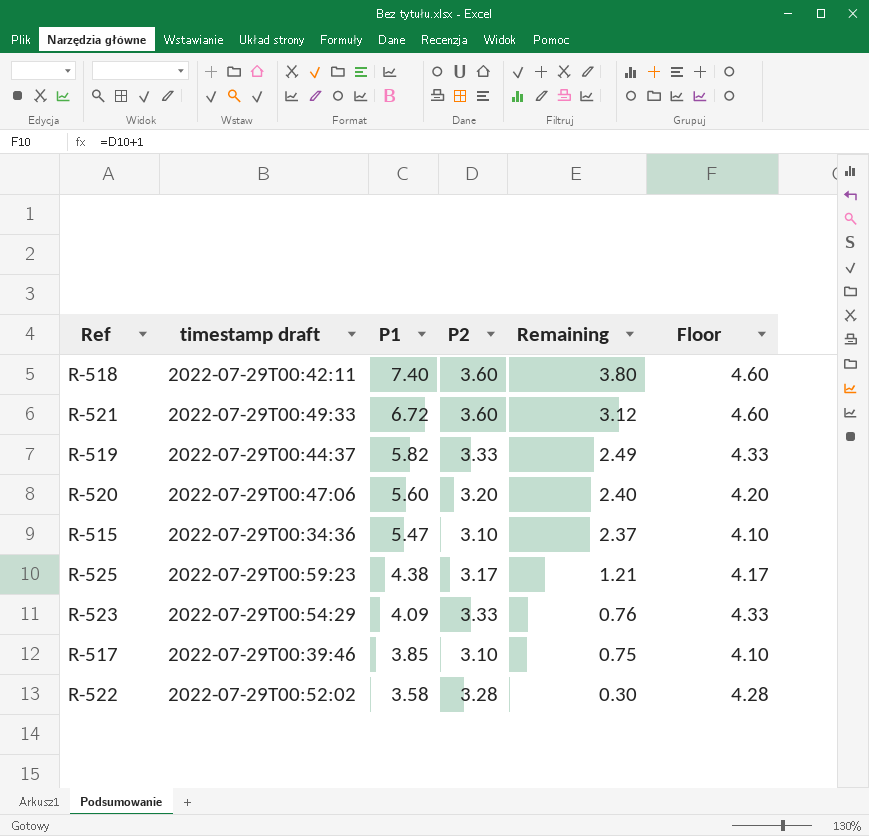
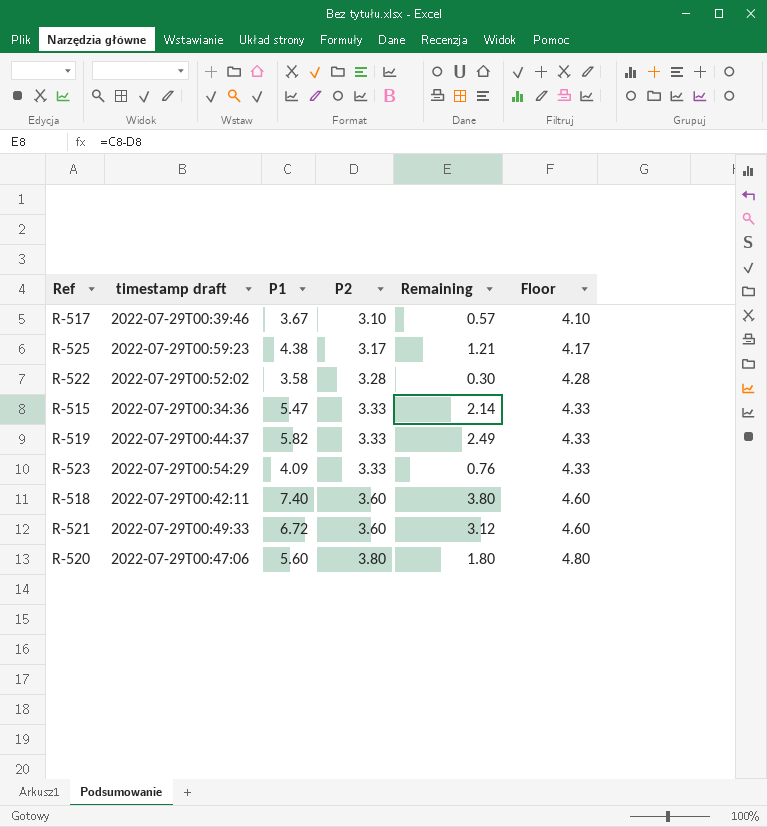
row order: P1 descending -> P2 ascending
R-517 | P1: 3.85 -> 3.67
R-517 | Remaining: 0.75 -> 0.57
R-515 | P2: 3.10 -> 3.33
R-515 | Remaining: 2.37 -> 2.14
R-515 | Floor: 4.10 -> 4.33
R-520 | P2: 3.20 -> 3.80
R-520 | Remaining: 2.40 -> 1.80
R-520 | Floor: 4.20 -> 4.80

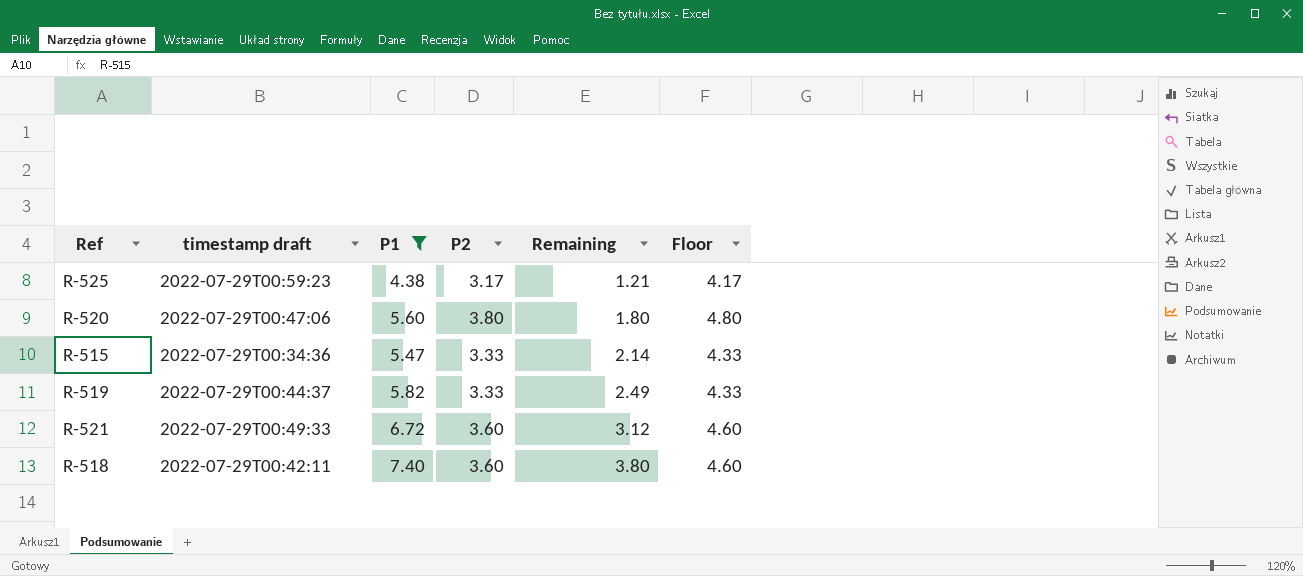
filter: none -> P1 >= 4.38
row order: P2 ascending -> Remaining ascending

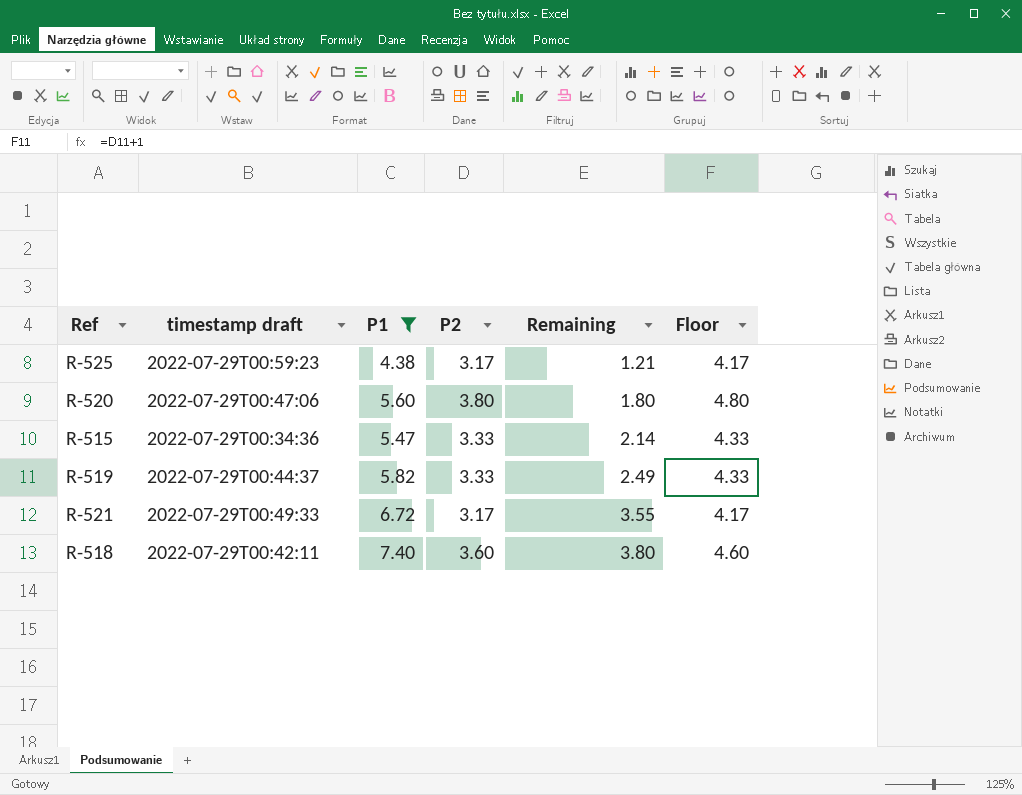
R-521 | P2: 3.60 -> 3.17
R-521 | Remaining: 3.12 -> 3.55
R-521 | Floor: 4.60 -> 4.17

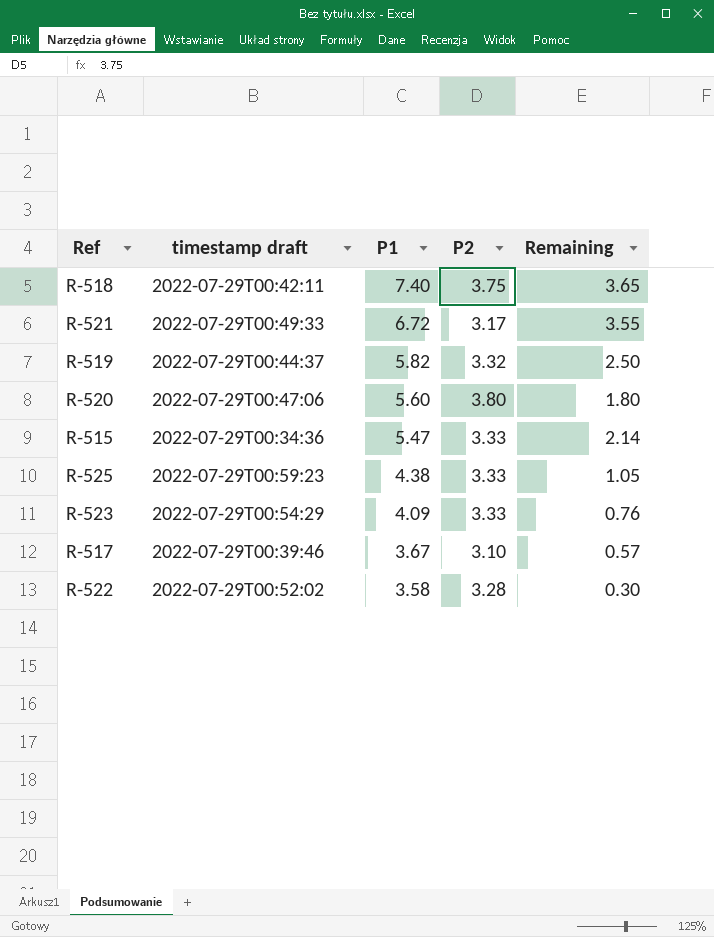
filter: P1 >= 4.38 -> none
row order: Remaining ascending -> P1 descending
column Floor | formula: [P2] + 1 -> none
R-518 | P2: 3.60 -> 3.75
R-518 | Remaining: 3.80 -> 3.65
R-519 | P2: 3.33 -> 3.32
R-519 | Remaining: 2.49 -> 2.50
R-525 | P2: 3.17 -> 3.33
R-525 | Remaining: 1.21 -> 1.05

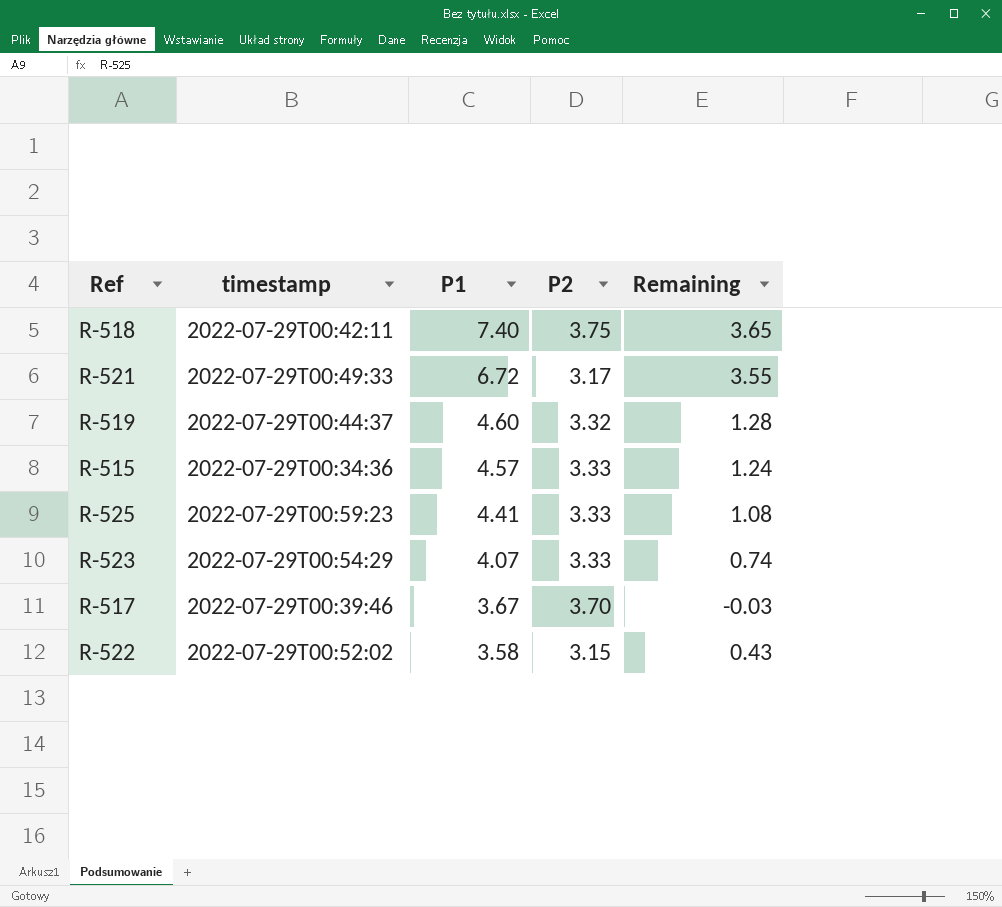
column name: timestamp draft -> timestamp
row R-520: 2022-07-29T00:47:06 | 5.60 | 3.80 | 1.80 -> none
R-519 | P1: 5.82 -> 4.60
R-519 | Remaining: 2.50 -> 1.28
R-515 | P1: 5.47 -> 4.57
R-515 | Remaining: 2.14 -> 1.24
R-525 | P1: 4.38 -> 4.41
R-525 | Remaining: 1.05 -> 1.08
R-523 | P1: 4.09 -> 4.07
R-523 | Remaining: 0.76 -> 0.74
R-517 | P2: 3.10 -> 3.70
R-517 | Remaining: 0.57 -> -0.03
R-522 | P2: 3.28 -> 3.15
R-522 | Remaining: 0.30 -> 0.43

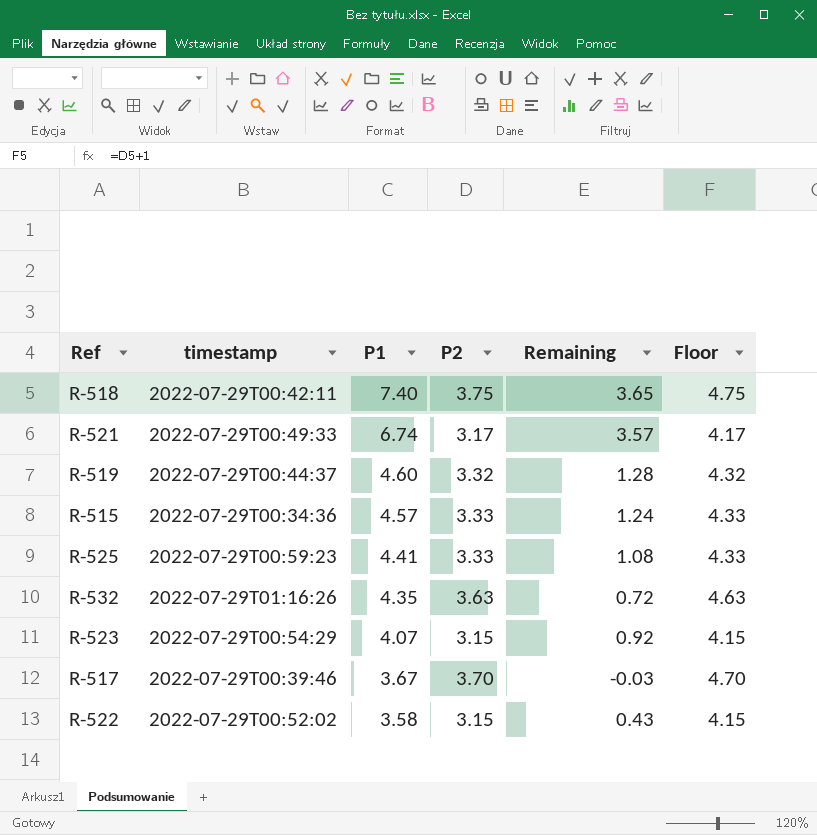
column Floor | formula: none -> [P2] + 1
R-521 | P1: 6.72 -> 6.74
R-521 | Remaining: 3.55 -> 3.57
row R-532: none -> 2022-07-29T01:16:26 | 4.35 | 3.63 | 0.72 | 4.63
R-523 | P2: 3.33 -> 3.15
R-523 | Remaining: 0.74 -> 0.92

